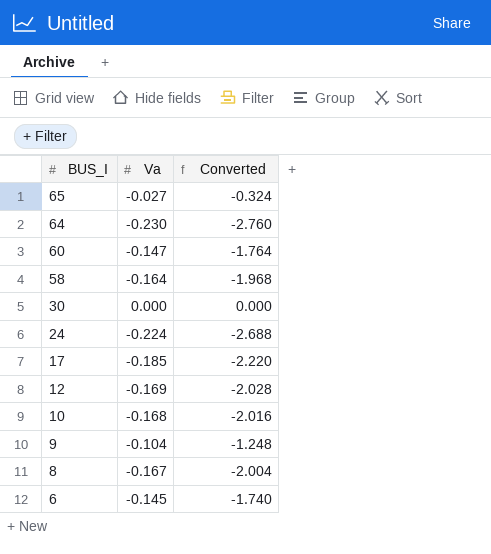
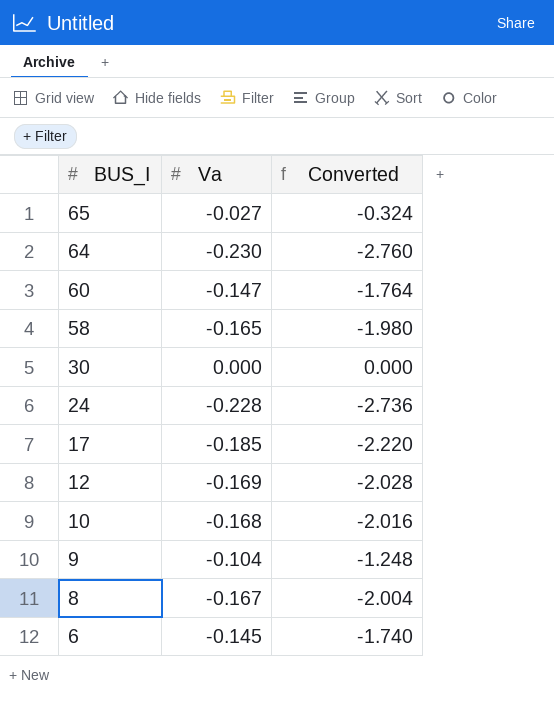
58 | Va: -0.164 -> -0.165
58 | Converted: -1.968 -> -1.980
24 | Va: -0.224 -> -0.228
24 | Converted: -2.688 -> -2.736

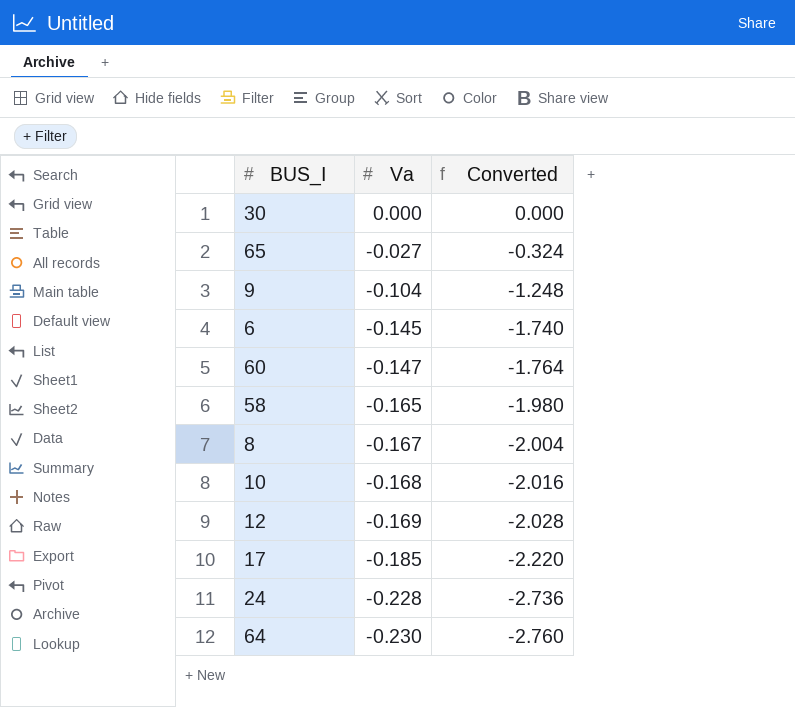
row order: BUS_I descending -> Va descending

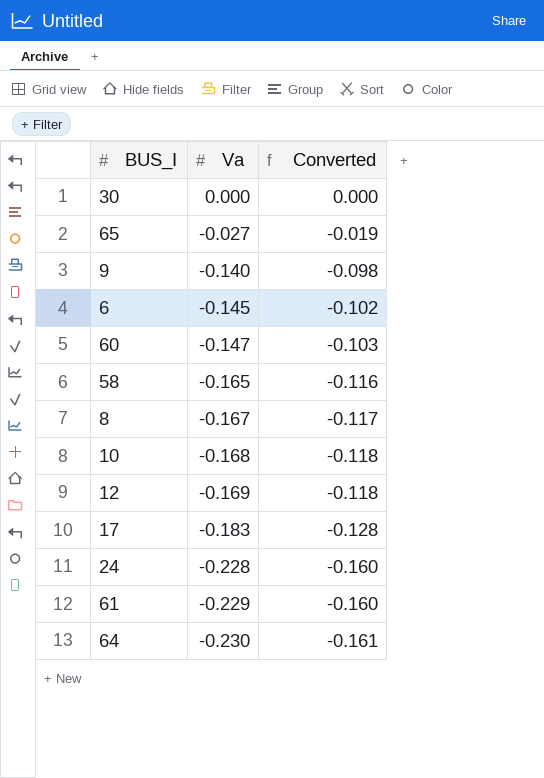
column Converted | formula: [Va] * 12 -> [Va] * 0.7
9 | Va: -0.104 -> -0.140
17 | Va: -0.185 -> -0.183
row 61: none -> -0.229 | -0.160

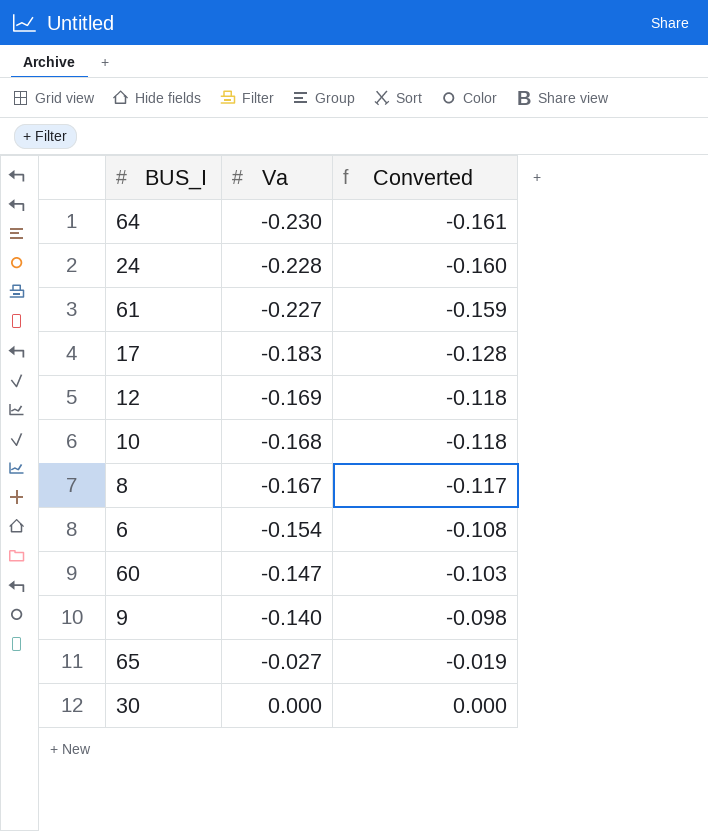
row order: Va descending -> Va ascending
row 58: -0.165 | -0.116 -> none
61 | Va: -0.229 -> -0.227
61 | Converted: -0.160 -> -0.159
6 | Va: -0.145 -> -0.154
6 | Converted: -0.102 -> -0.108

